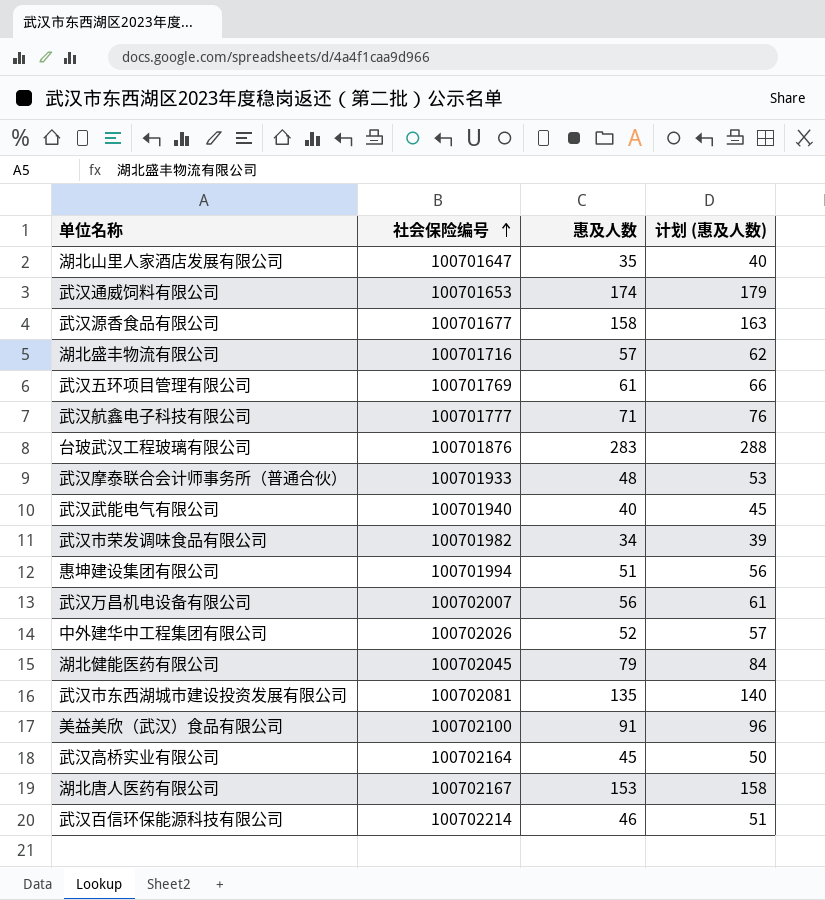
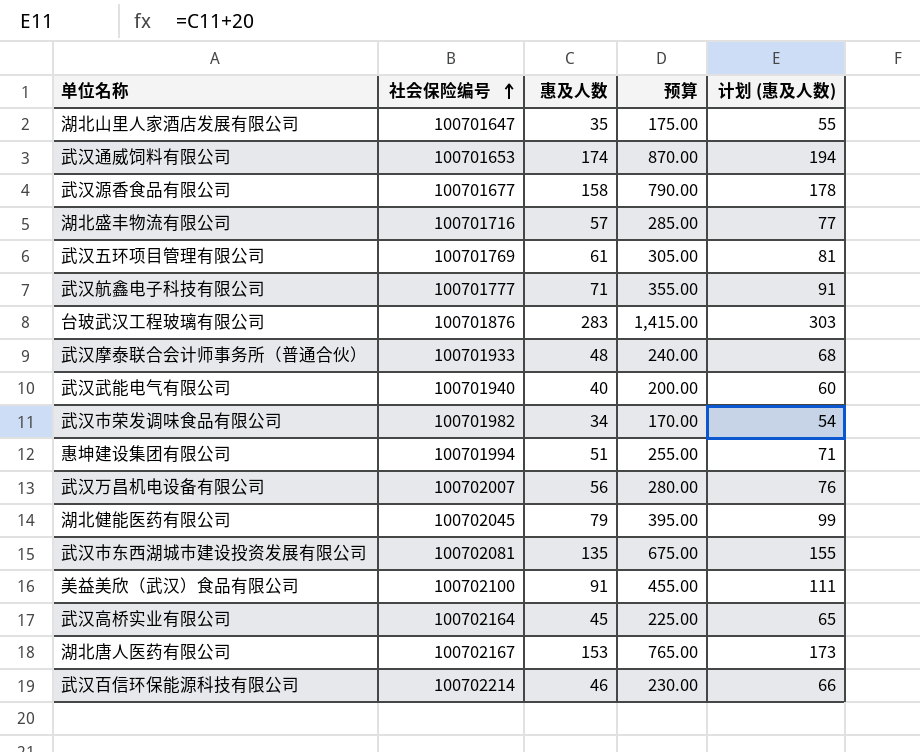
column 预算 | formula: none -> [惠及人数] * 5
column 计划 (惠及人数) | formula: [惠及人数] + 5 -> [惠及人数] + 20
row 中外建华中工程集团有限公司: 100702026 | 52 | 57 -> none

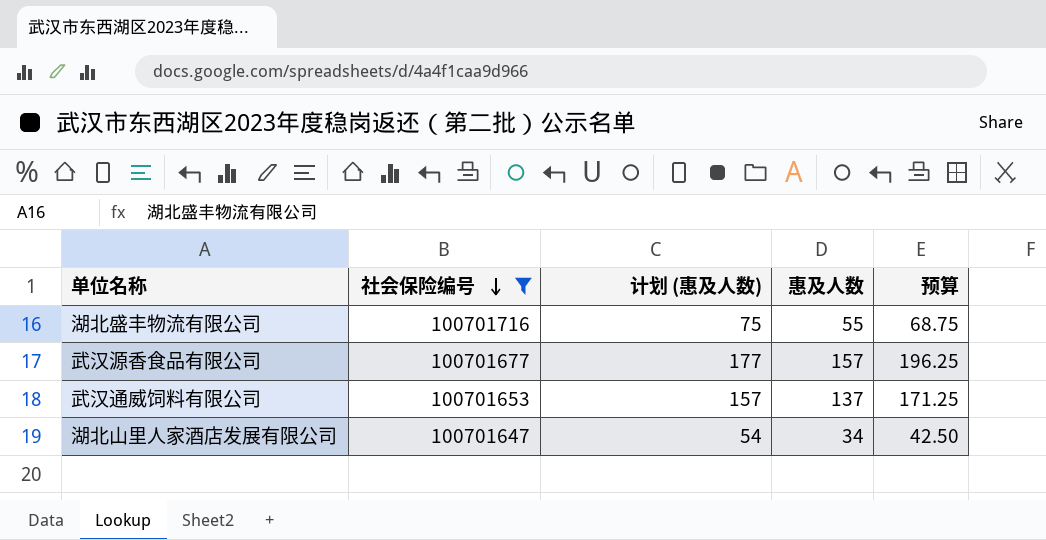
filter: none -> 社会保险编号 <= 100701716
row order: 社会保险编号 ascending -> 社会保险编号 descending
column 计划 (惠及人数) | position: 5 -> 3
column 预算 | formula: [惠及人数] * 5 -> [惠及人数] * 1.25
湖北盛丰物流有限公司 | 计划 (惠及人数): 77 -> 75
湖北盛丰物流有限公司 | 惠及人数: 57 -> 55
武汉源香食品有限公司 | 计划 (惠及人数): 178 -> 177
武汉源香食品有限公司 | 惠及人数: 158 -> 157
武汉通威饲料有限公司 | 计划 (惠及人数): 194 -> 157
武汉通威饲料有限公司 | 惠及人数: 174 -> 137
湖北山里人家酒店发展有限公司 | 计划 (惠及人数): 55 -> 54
湖北山里人家酒店发展有限公司 | 惠及人数: 35 -> 34

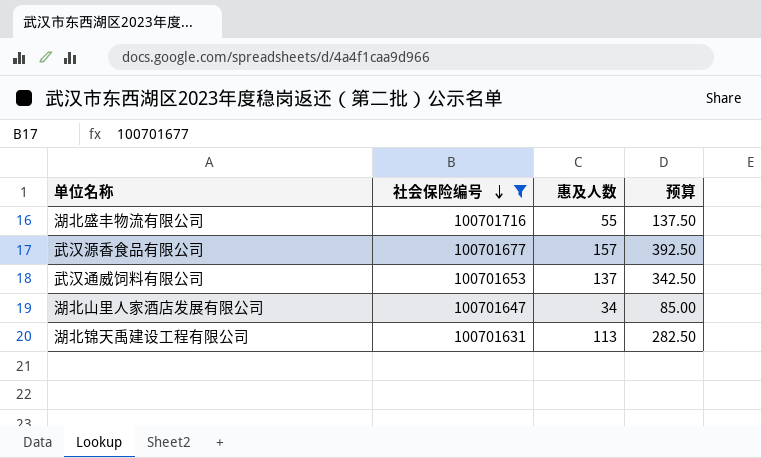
column 计划 (惠及人数) | formula: [惠及人数] + 20 -> none
column 预算 | formula: [惠及人数] * 1.25 -> [惠及人数] * 2.5
row 湖北锦天禹建设工程有限公司: none -> 100701631 | 113 | 282.50

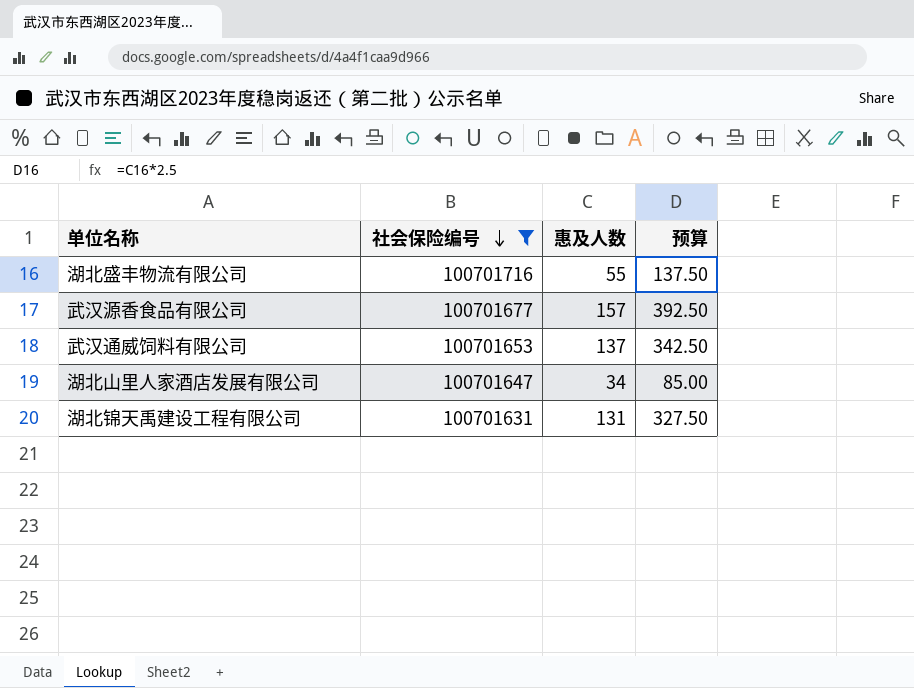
湖北锦天禹建设工程有限公司 | 惠及人数: 113 -> 131
湖北锦天禹建设工程有限公司 | 预算: 282.50 -> 327.50

